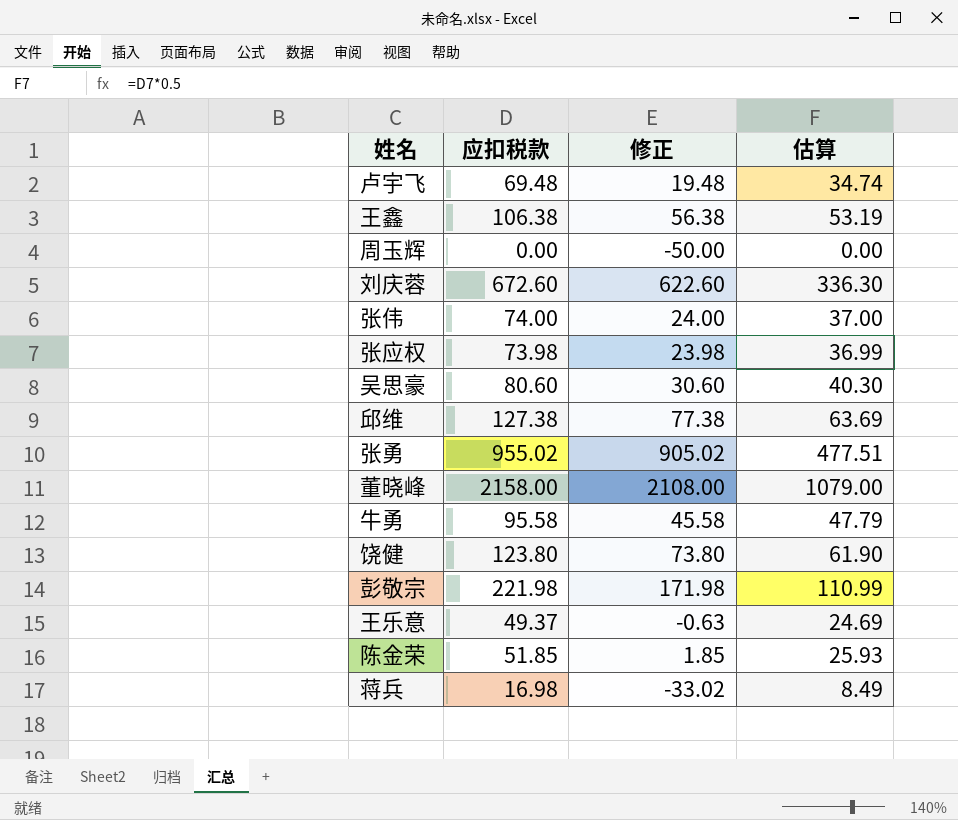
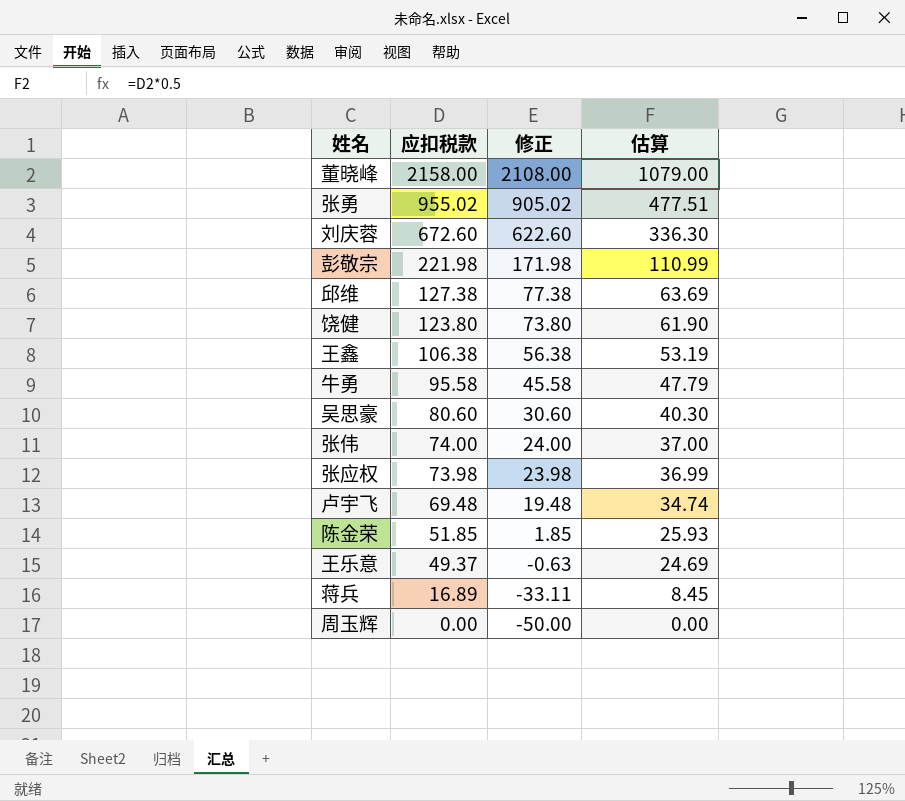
row order: none -> 应扣税款 descending
蒋兵 | 应扣税款: 16.98 -> 16.89
蒋兵 | 修正: -33.02 -> -33.11
蒋兵 | 估算: 8.49 -> 8.45

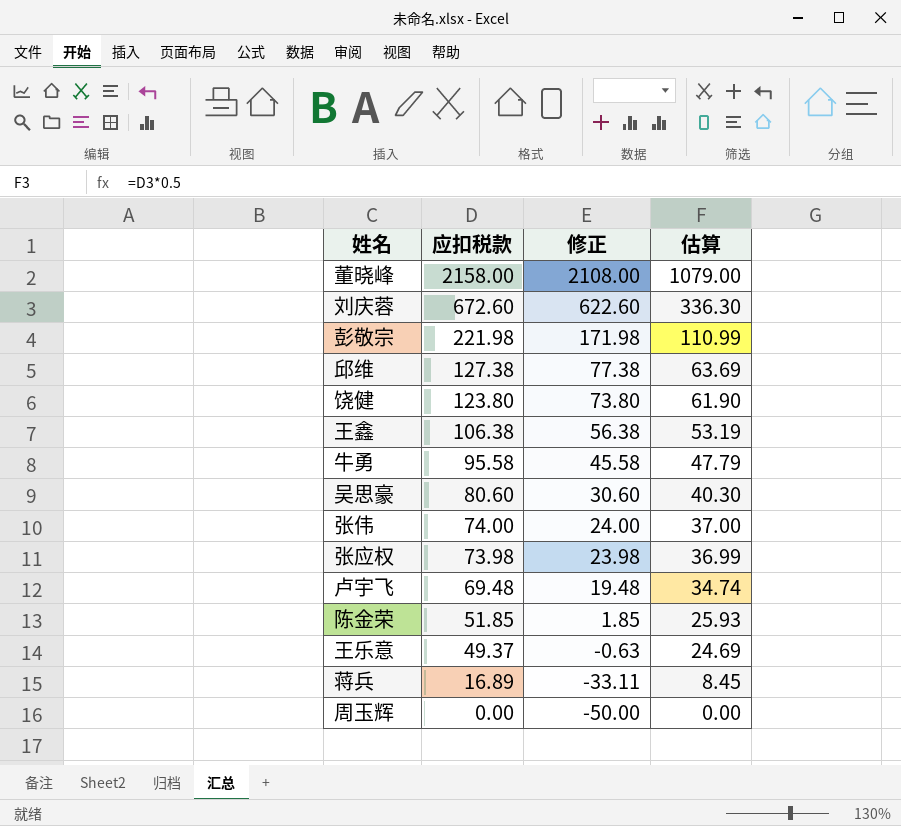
row 张勇: 955.02 | 905.02 | 477.51 -> none

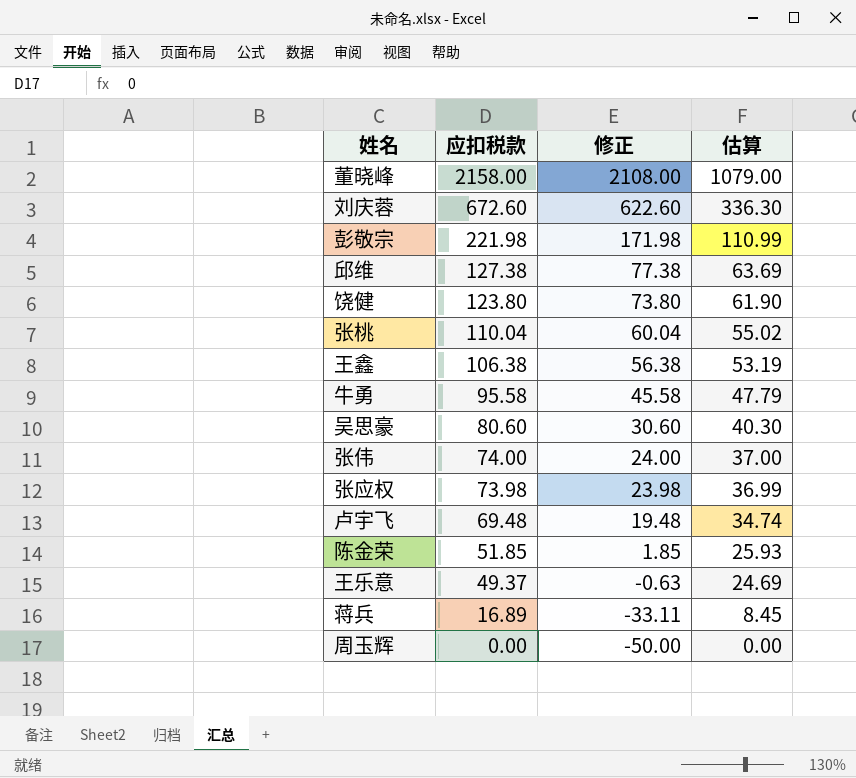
row 张桃: none -> 110.04 | 60.04 | 55.02

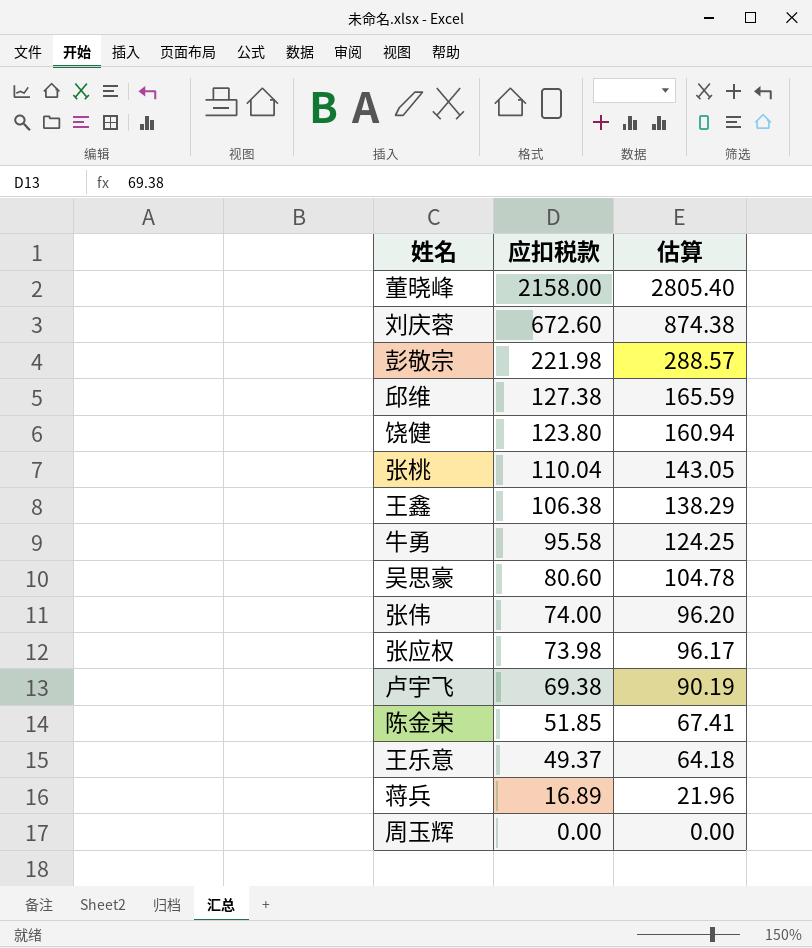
column 修正 | formula: [应扣税款] - 50 -> none
column 估算 | formula: [应扣税款] * 0.5 -> [应扣税款] * 1.3
卢宇飞 | 应扣税款: 69.48 -> 69.38

